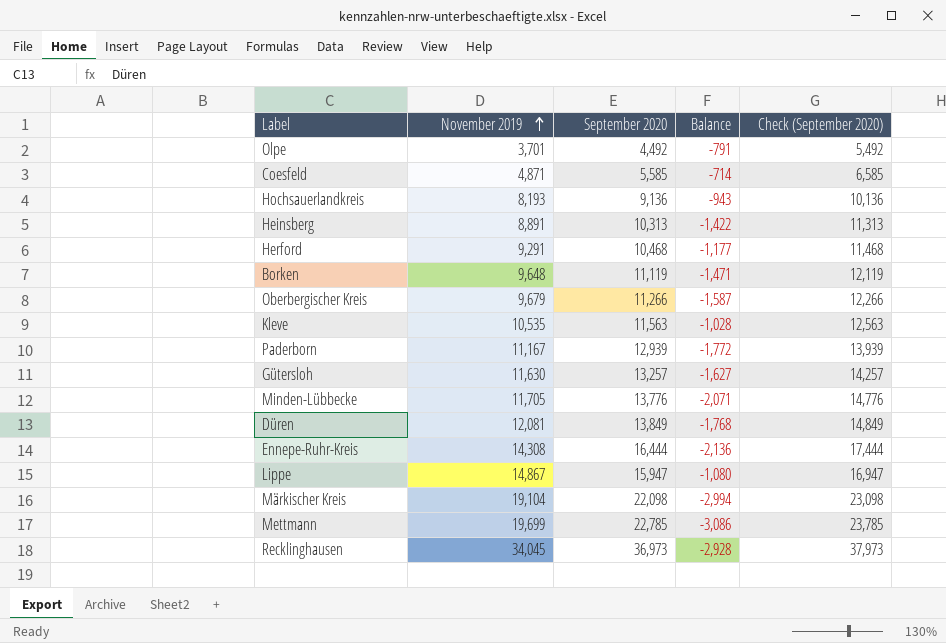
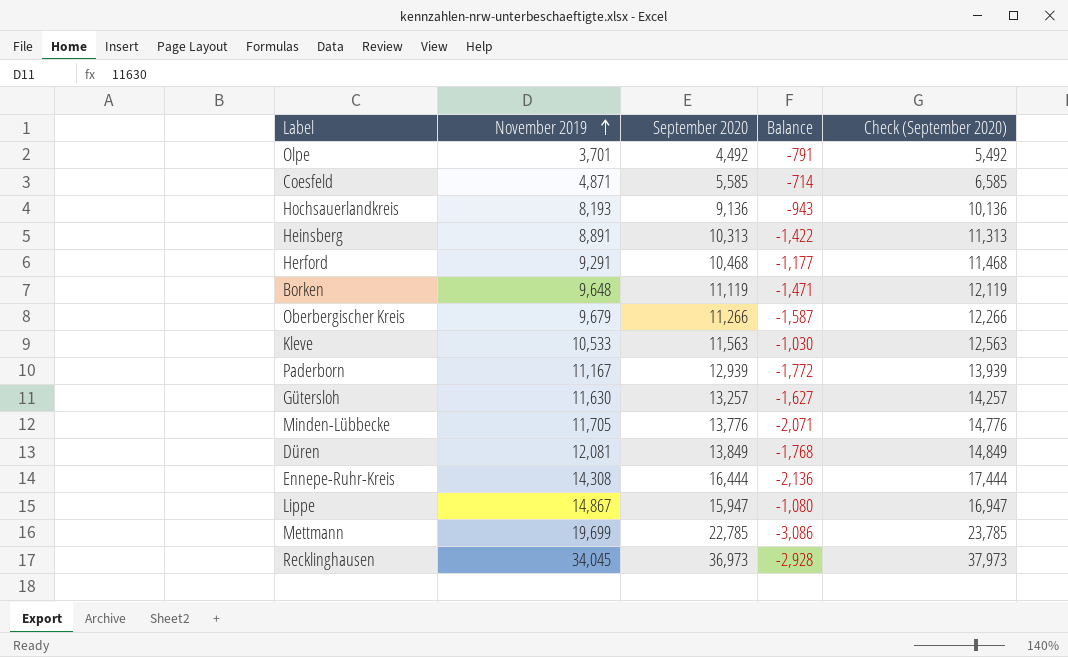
row Märkischer Kreis: 19,104 | 22,098 | -2,994 | 23,098 -> none
Kleve | November 2019: 10,535 -> 10,533
Kleve | Balance: -1,028 -> -1,030

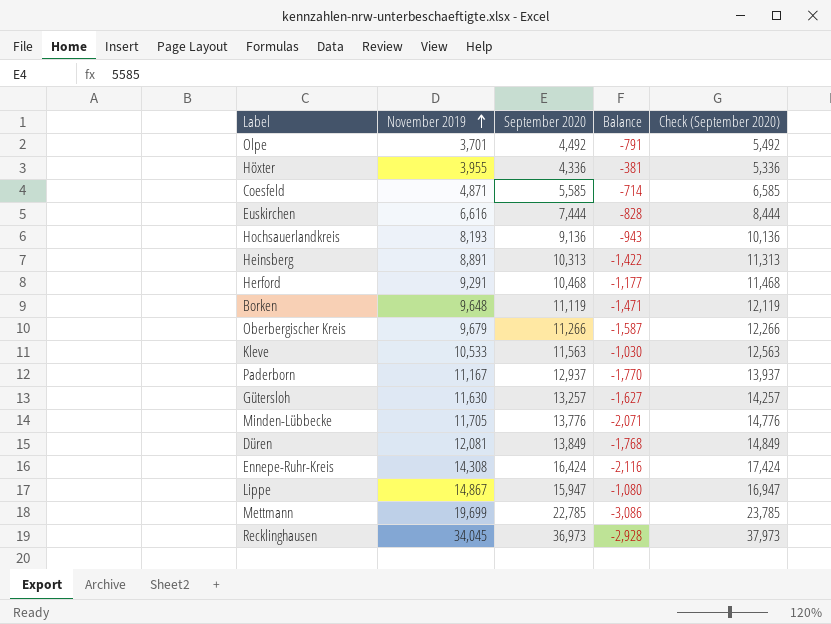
row Höxter: none -> 3,955 | 4,336 | -381 | 5,336
row Euskirchen: none -> 6,616 | 7,444 | -828 | 8,444
Paderborn | September 2020: 12,939 -> 12,937
Paderborn | Balance: -1,772 -> -1,770
Paderborn | Check (September 2020): 13,939 -> 13,937
Ennepe-Ruhr-Kreis | September 2020: 16,444 -> 16,424
Ennepe-Ruhr-Kreis | Balance: -2,136 -> -2,116
Ennepe-Ruhr-Kreis | Check (September 2020): 17,444 -> 17,424

